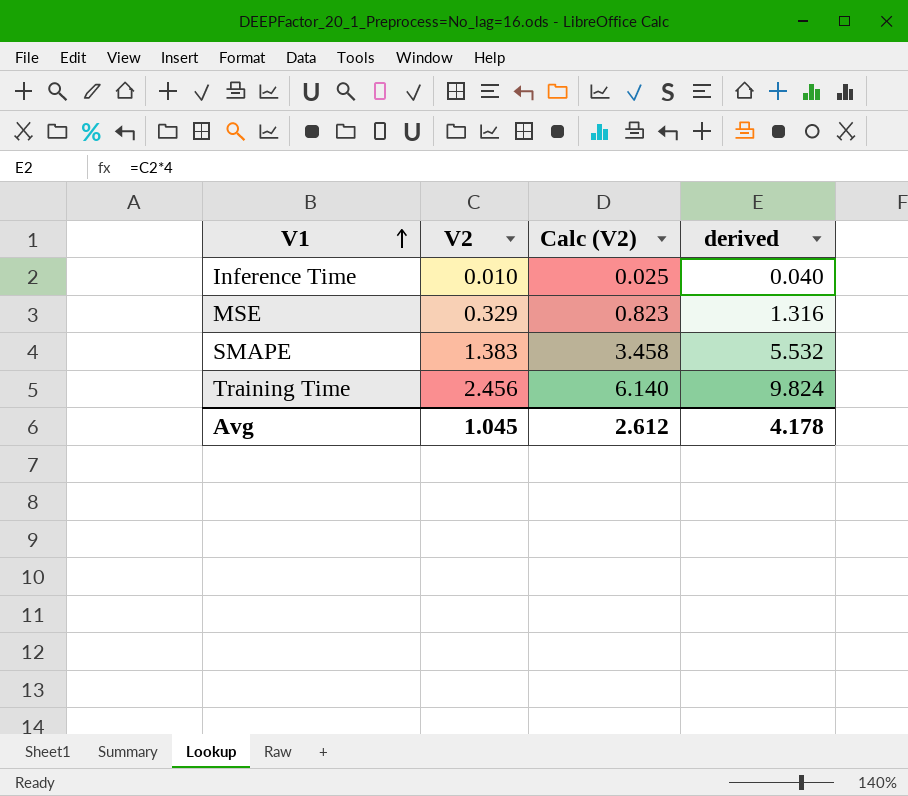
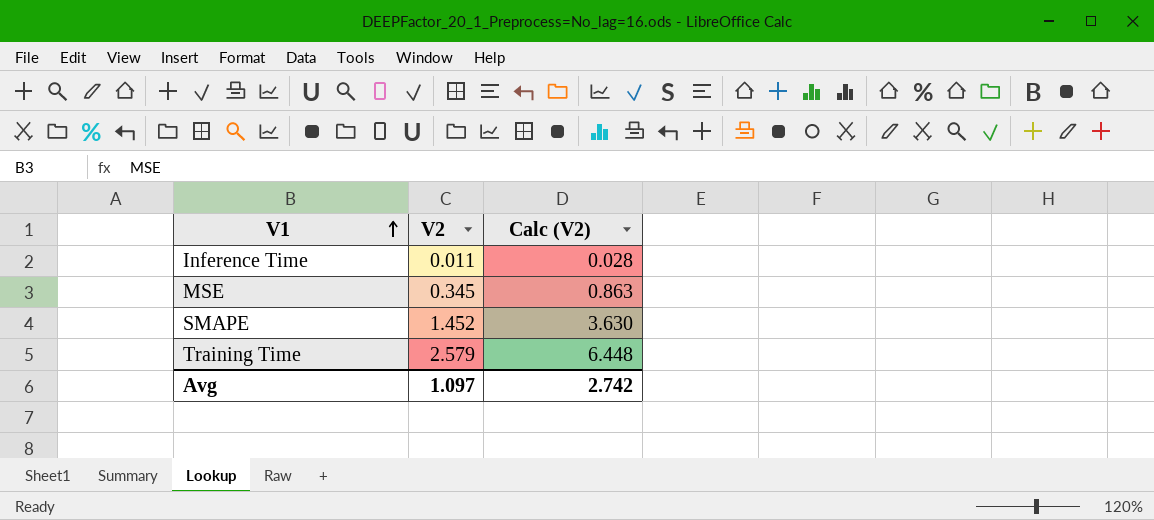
column derived | formula: [V2] * 4 -> none
Inference Time | V2: 0.010 -> 0.011
Inference Time | Calc (V2): 0.025 -> 0.028
MSE | V2: 0.329 -> 0.345
MSE | Calc (V2): 0.823 -> 0.863
SMAPE | V2: 1.383 -> 1.452
SMAPE | Calc (V2): 3.458 -> 3.630
Training Time | V2: 2.456 -> 2.579
Training Time | Calc (V2): 6.140 -> 6.448
Avg | V2: 1.045 -> 1.097
Avg | Calc (V2): 2.612 -> 2.742

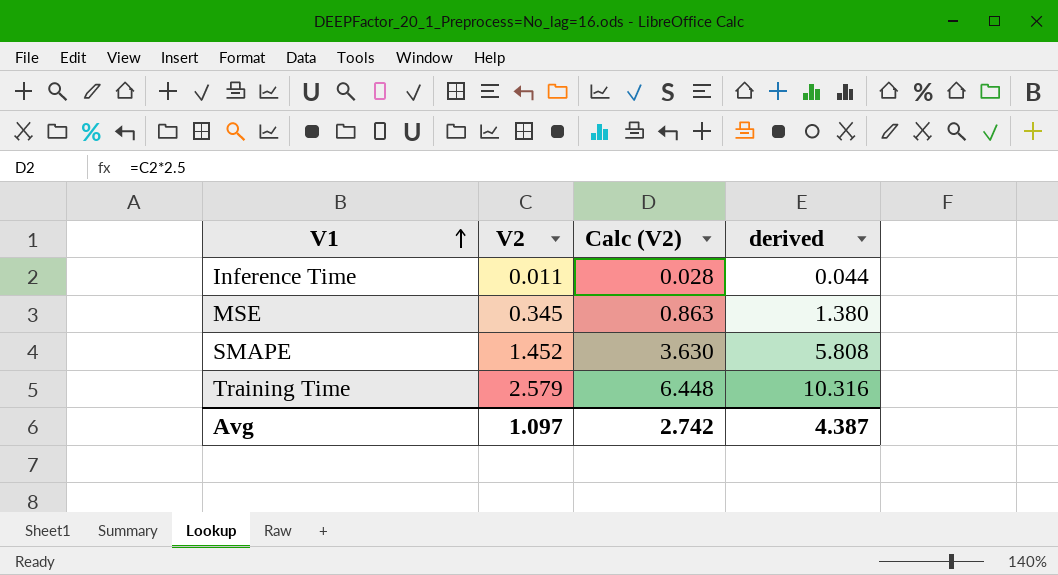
column derived | formula: none -> [V2] * 4

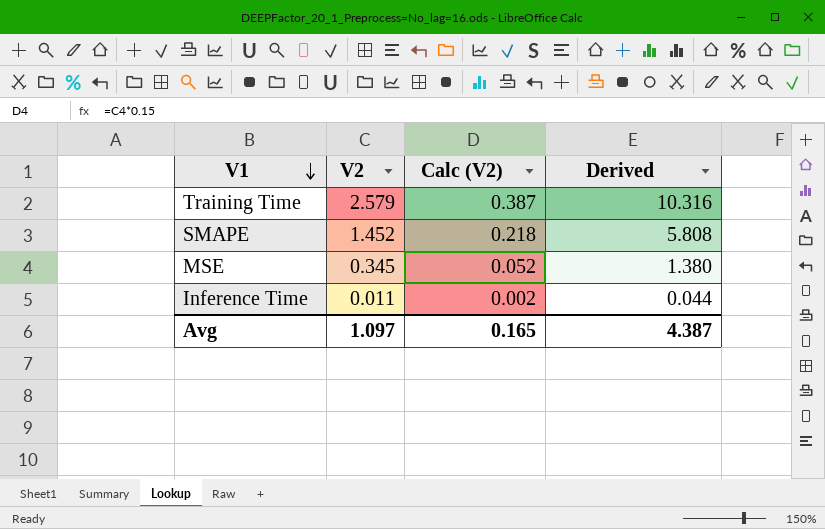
row order: V1 ascending -> V1 descending
column Calc (V2) | formula: [V2] * 2.5 -> [V2] * 0.15
column name: derived -> Derived
Avg | Calc (V2): 2.742 -> 0.165

